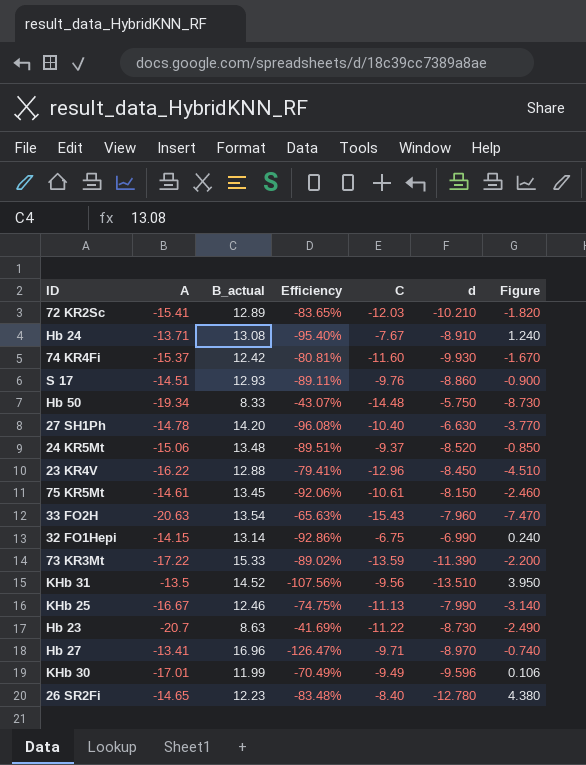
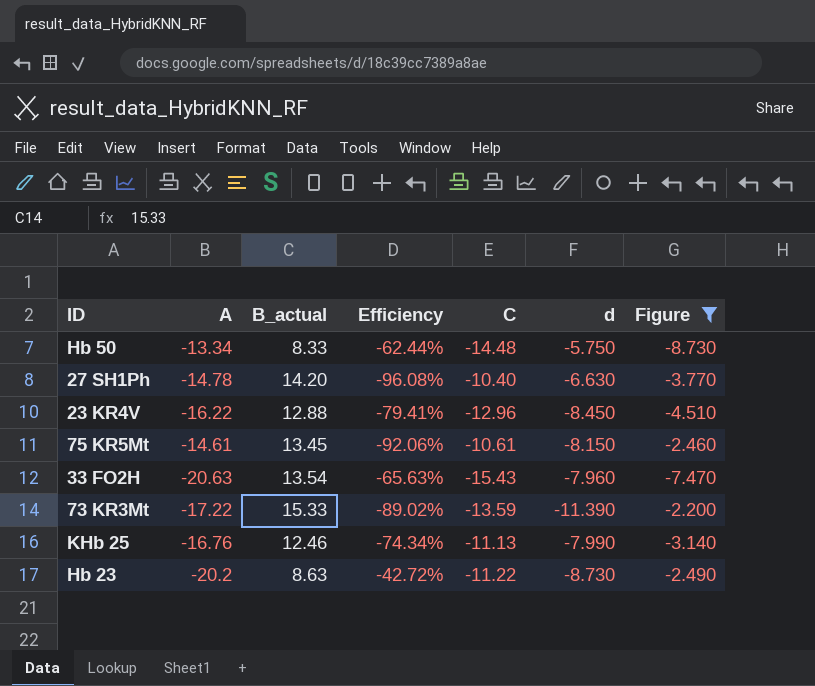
filter: none -> Figure <= -2.200
Hb 50 | A: -19.34 -> -13.34
Hb 50 | Efficiency: -43.07% -> -62.44%
KHb 25 | A: -16.67 -> -16.76
KHb 25 | Efficiency: -74.75% -> -74.34%
Hb 23 | A: -20.7 -> -20.2
Hb 23 | Efficiency: -41.69% -> -42.72%

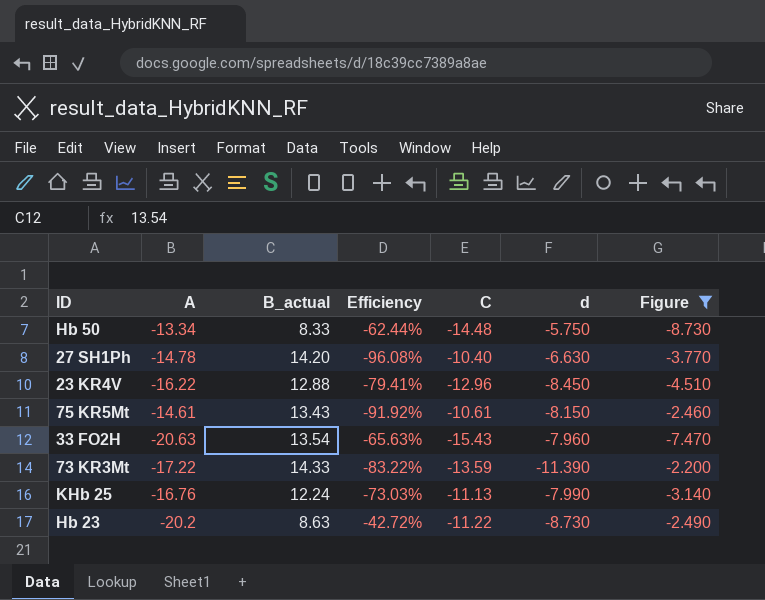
75 KR5Mt | B_actual: 13.45 -> 13.43
75 KR5Mt | Efficiency: -92.06% -> -91.92%
73 KR3Mt | B_actual: 15.33 -> 14.33
73 KR3Mt | Efficiency: -89.02% -> -83.22%
KHb 25 | B_actual: 12.46 -> 12.24
KHb 25 | Efficiency: -74.34% -> -73.03%

